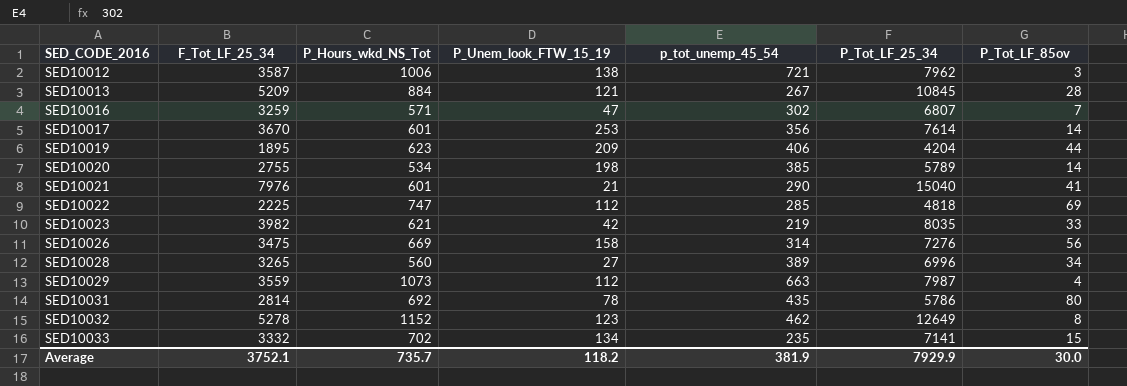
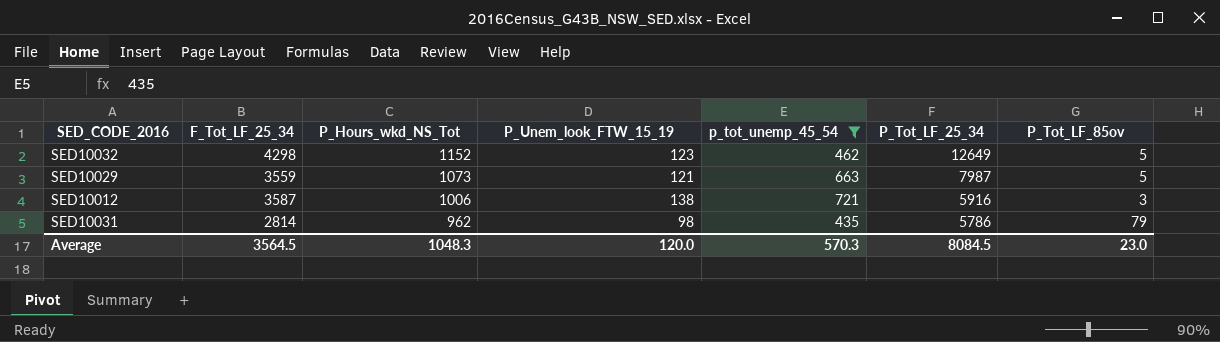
filter: none -> p_tot_unemp_45_54 >= 435
row order: SED_CODE_2016 ascending -> P_Hours_wkd_NS_Tot descending
SED10032 | F_Tot_LF_25_34: 5278 -> 4298
SED10032 | P_Tot_LF_85ov: 8 -> 5
SED10029 | P_Unem_look_FTW_15_19: 112 -> 121
SED10029 | P_Tot_LF_85ov: 4 -> 5
SED10012 | P_Tot_LF_25_34: 7962 -> 5916
SED10031 | P_Hours_wkd_NS_Tot: 692 -> 962
SED10031 | P_Unem_look_FTW_15_19: 78 -> 98
SED10031 | P_Tot_LF_85ov: 80 -> 79
Average | F_Tot_LF_25_34: 3752.1 -> 3564.5
Average | P_Hours_wkd_NS_Tot: 735.7 -> 1048.3
Average | P_Unem_look_FTW_15_19: 118.2 -> 120.0
Average | p_tot_unemp_45_54: 381.9 -> 570.3
Average | P_Tot_LF_25_34: 7929.9 -> 8084.5
Average | P_Tot_LF_85ov: 30.0 -> 23.0

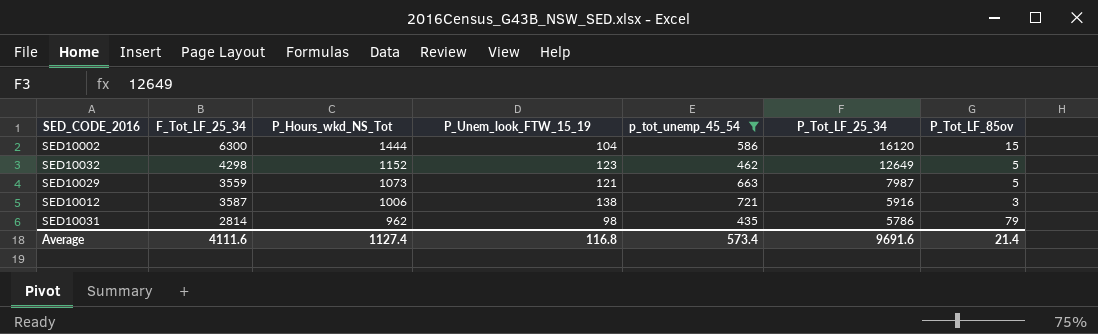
row SED10002: none -> 6300 | 1444 | 104 | 586 | 16120 | 15
Average | F_Tot_LF_25_34: 3564.5 -> 4111.6
Average | P_Hours_wkd_NS_Tot: 1048.3 -> 1127.4
Average | P_Unem_look_FTW_15_19: 120.0 -> 116.8
Average | p_tot_unemp_45_54: 570.3 -> 573.4
Average | P_Tot_LF_25_34: 8084.5 -> 9691.6
Average | P_Tot_LF_85ov: 23.0 -> 21.4

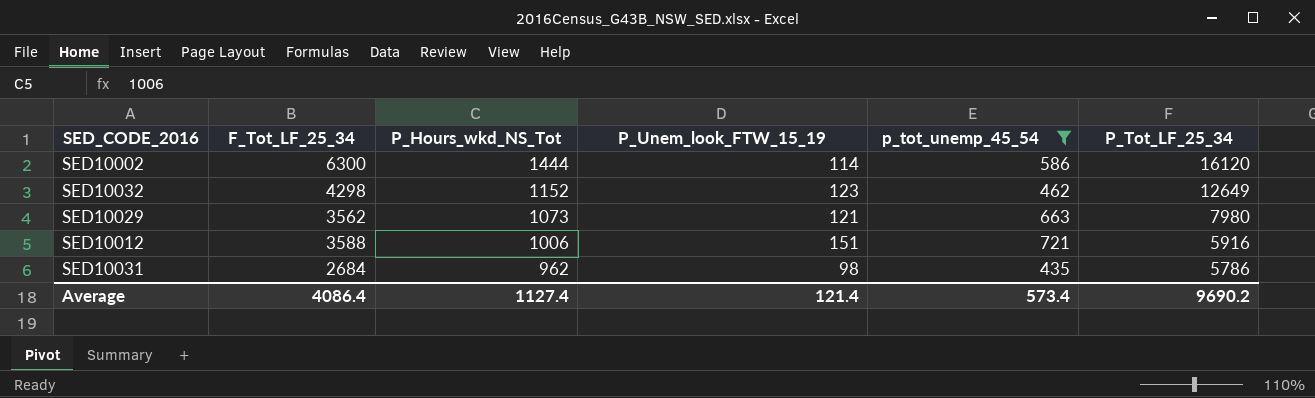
column P_Tot_LF_85ov | position: 7 -> none
SED10002 | P_Unem_look_FTW_15_19: 104 -> 114
SED10029 | F_Tot_LF_25_34: 3559 -> 3562
SED10029 | P_Tot_LF_25_34: 7987 -> 7980
SED10012 | F_Tot_LF_25_34: 3587 -> 3588
SED10012 | P_Unem_look_FTW_15_19: 138 -> 151
SED10031 | F_Tot_LF_25_34: 2814 -> 2684
Average | F_Tot_LF_25_34: 4111.6 -> 4086.4
Average | P_Unem_look_FTW_15_19: 116.8 -> 121.4
Average | P_Tot_LF_25_34: 9691.6 -> 9690.2

